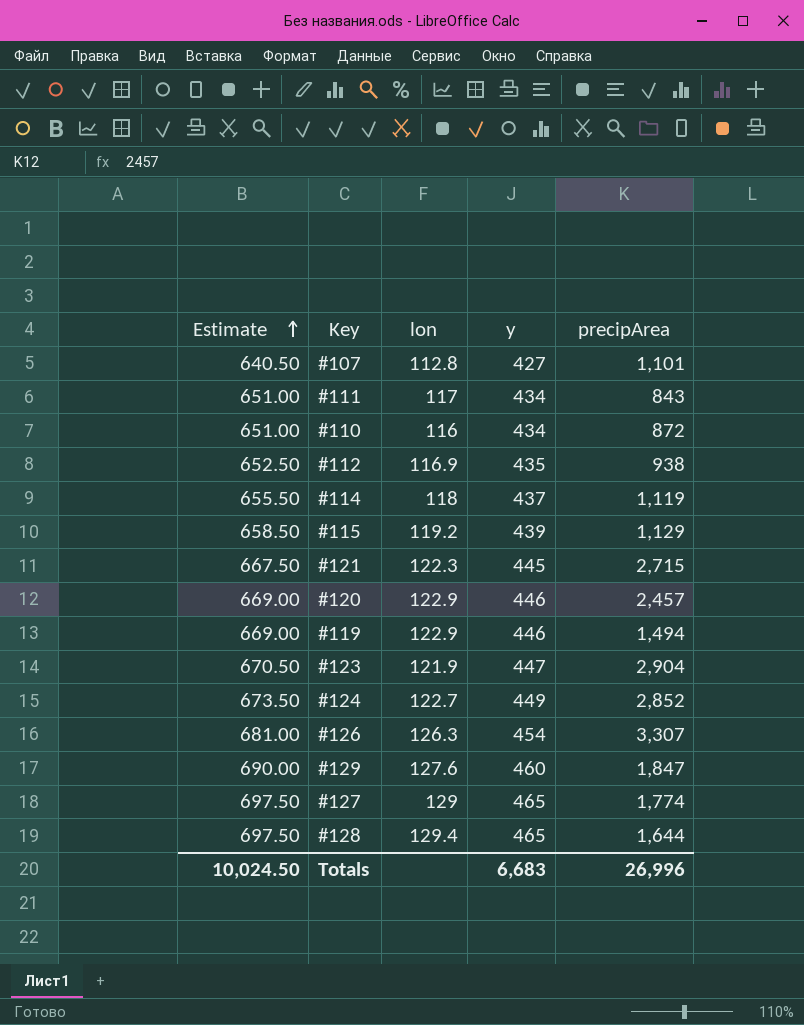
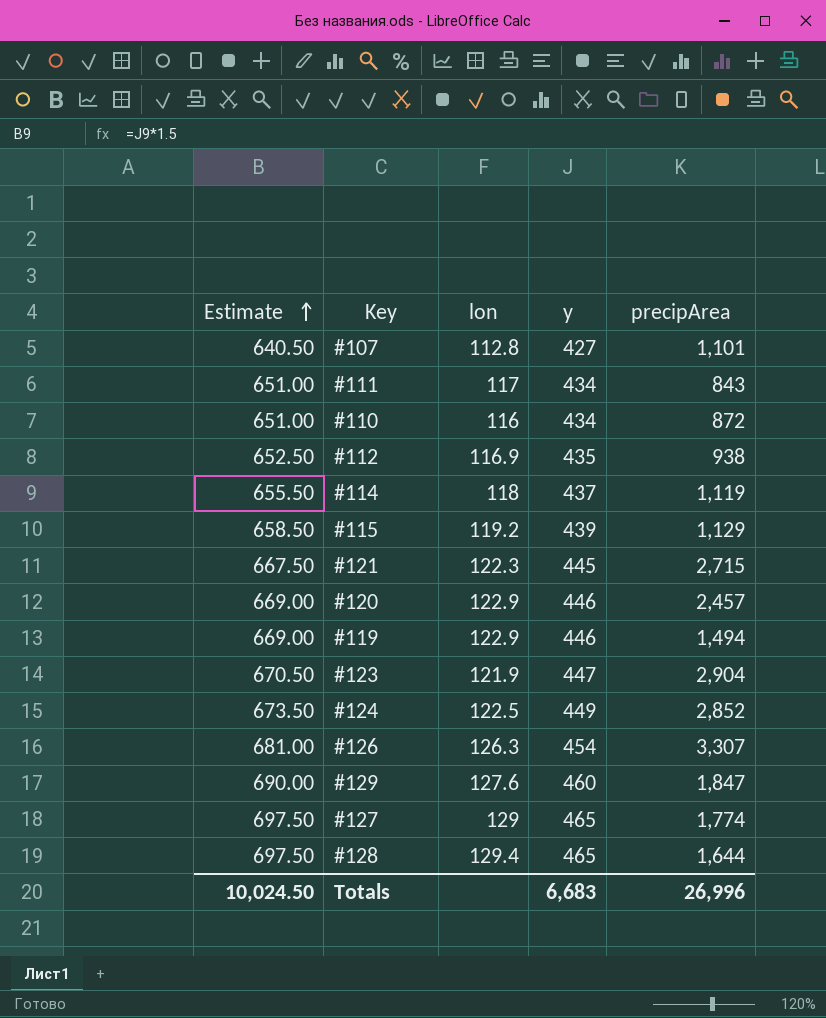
#124 | lon: 122.7 -> 122.5

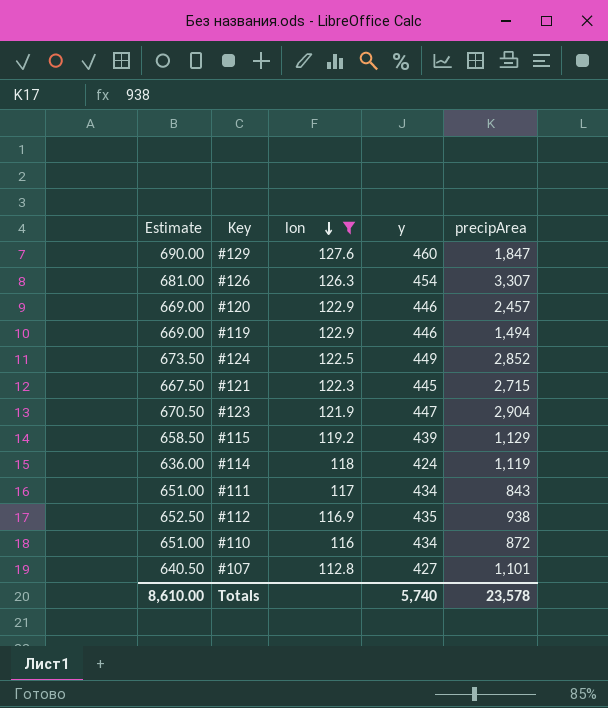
filter: none -> lon <= 127.6
row order: Estimate ascending -> lon descending
#114 | Estimate: 655.50 -> 636.00
#114 | y: 437 -> 424
Totals | Estimate: 10,024.50 -> 8,610.00
Totals | y: 6,683 -> 5,740
Totals | precipArea: 26,996 -> 23,578

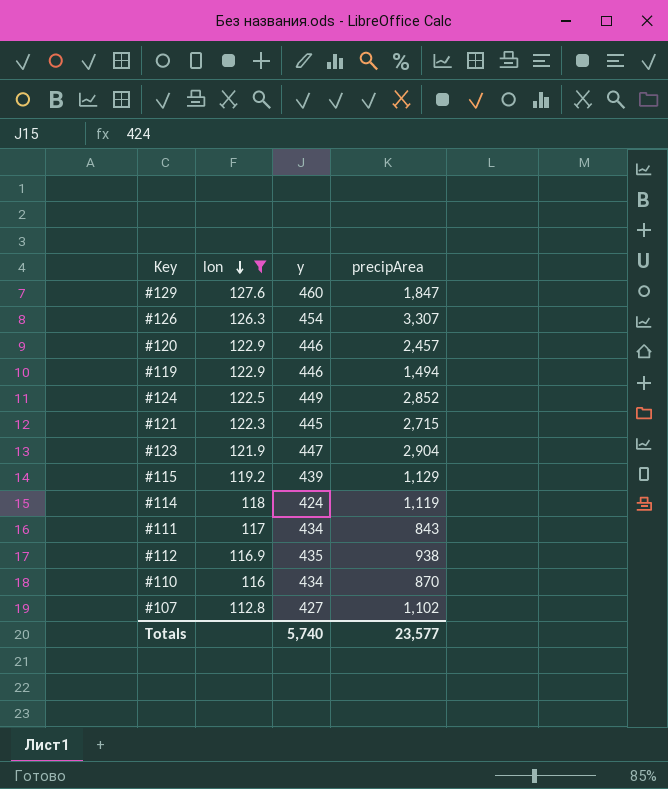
column Estimate | formula: [y] * 1.5 -> none
#110 | precipArea: 872 -> 870
#107 | precipArea: 1,101 -> 1,102
Totals | precipArea: 23,578 -> 23,577

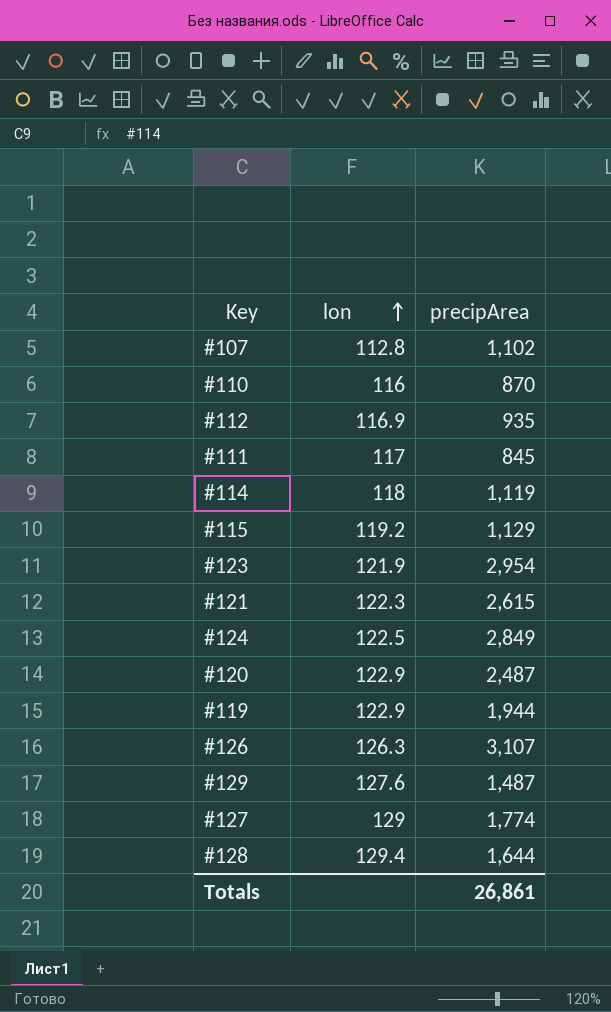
filter: lon <= 127.6 -> none
row order: lon descending -> lon ascending
column y | position: 3 -> none
#112 | precipArea: 938 -> 935
#111 | precipArea: 843 -> 845
#123 | precipArea: 2,904 -> 2,954
#121 | precipArea: 2,715 -> 2,615
#124 | precipArea: 2,852 -> 2,849
#120 | precipArea: 2,457 -> 2,487
#119 | precipArea: 1,494 -> 1,944
#126 | precipArea: 3,307 -> 3,107
#129 | precipArea: 1,847 -> 1,487
Totals | precipArea: 23,577 -> 26,861

